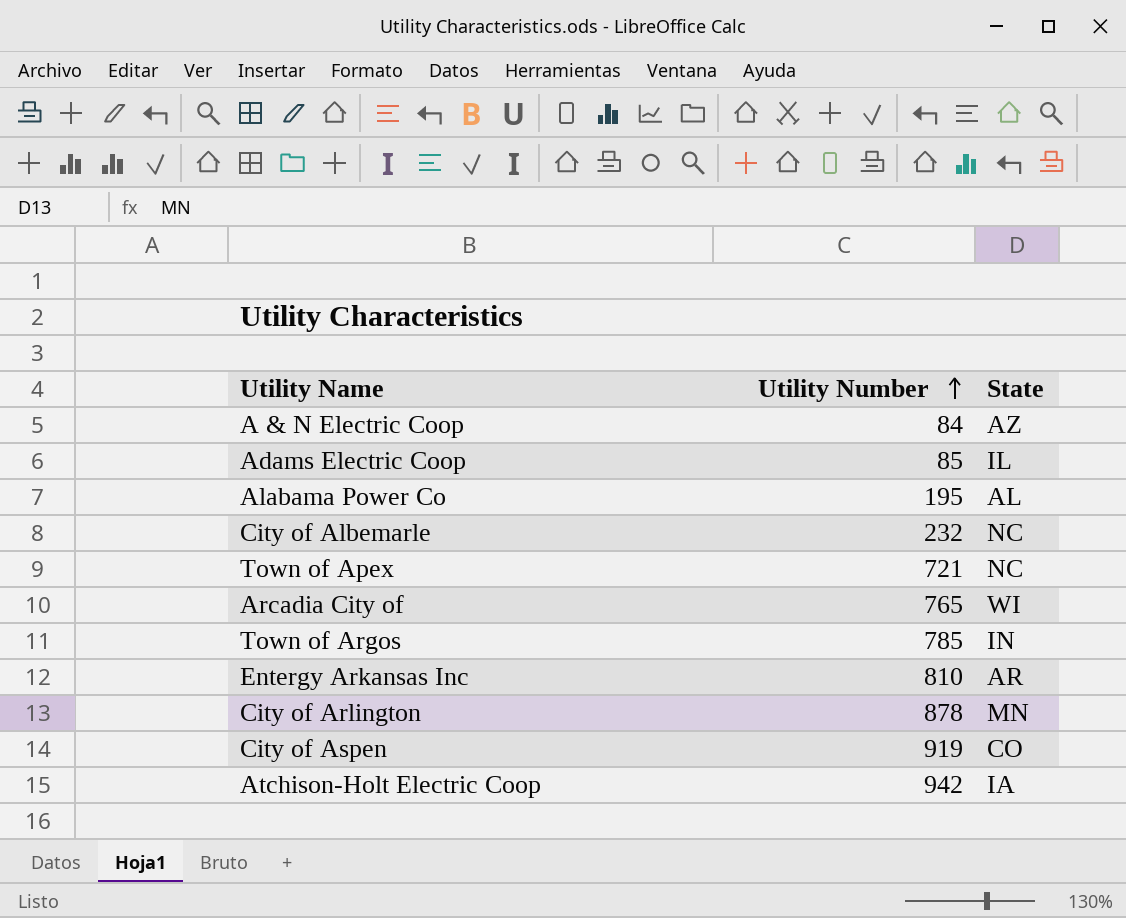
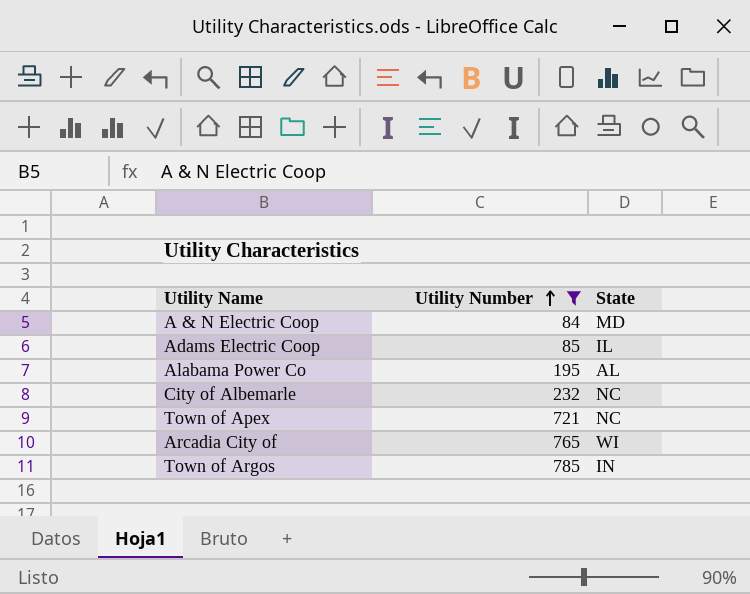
filter: none -> Utility Number <= 785
A & N Electric Coop | State: AZ -> MD

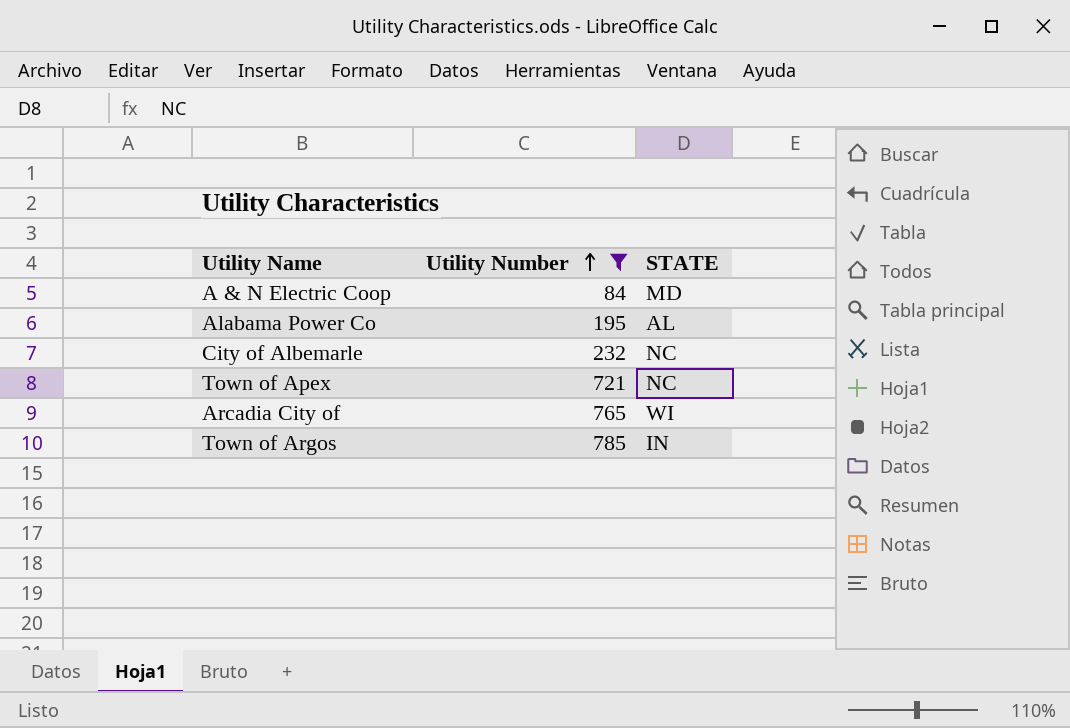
column name: State -> STATE
row Adams Electric Coop: 85 | IL -> none

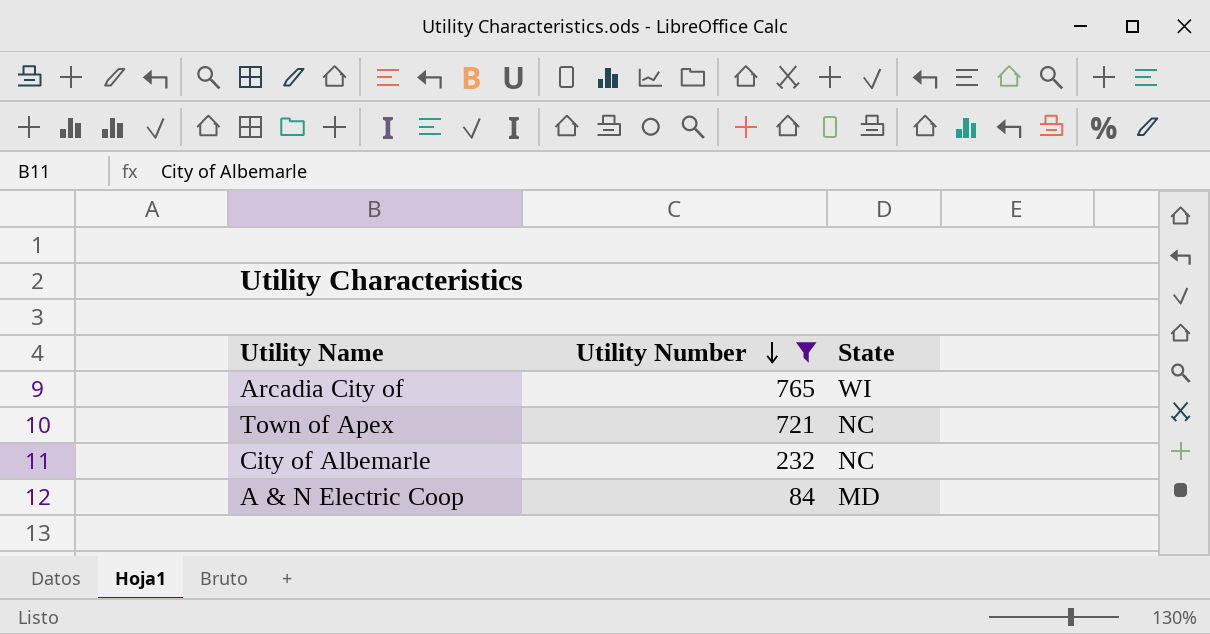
row order: Utility Number ascending -> Utility Number descending
column name: STATE -> State
row Alabama Power Co: 195 | AL -> none
row Town of Argos: 785 | IN -> none

